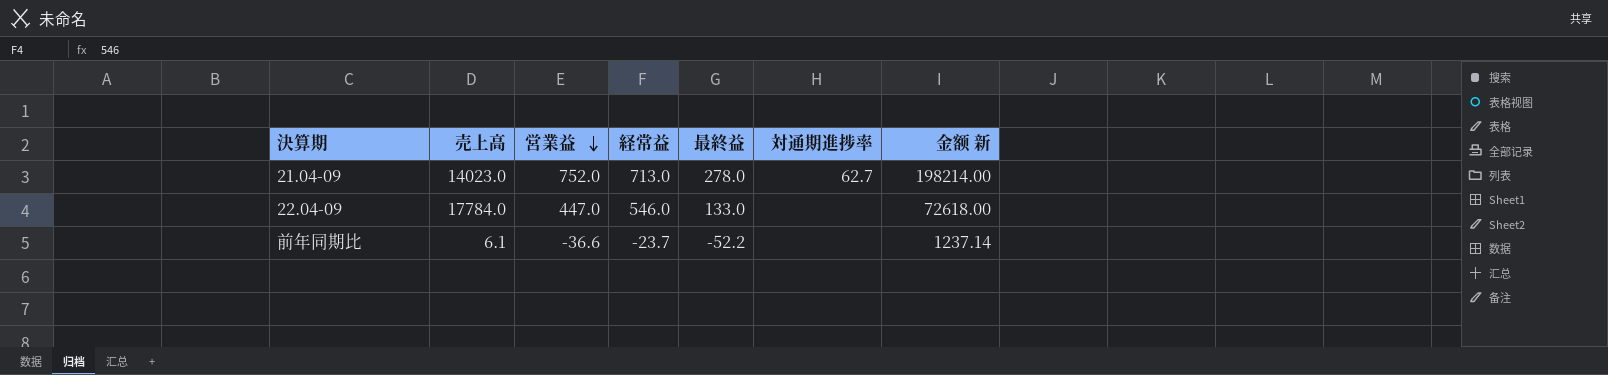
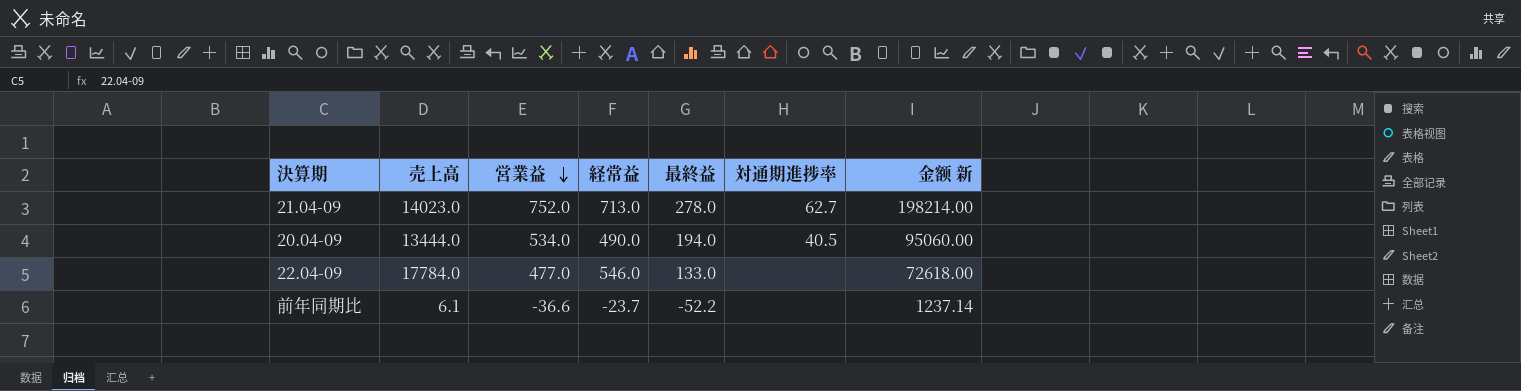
row 20.04-09: none -> 13444.0 | 534.0 | 490.0 | 194.0 | 40.5 | 95060.00
22.04-09 | 営業益: 447.0 -> 477.0

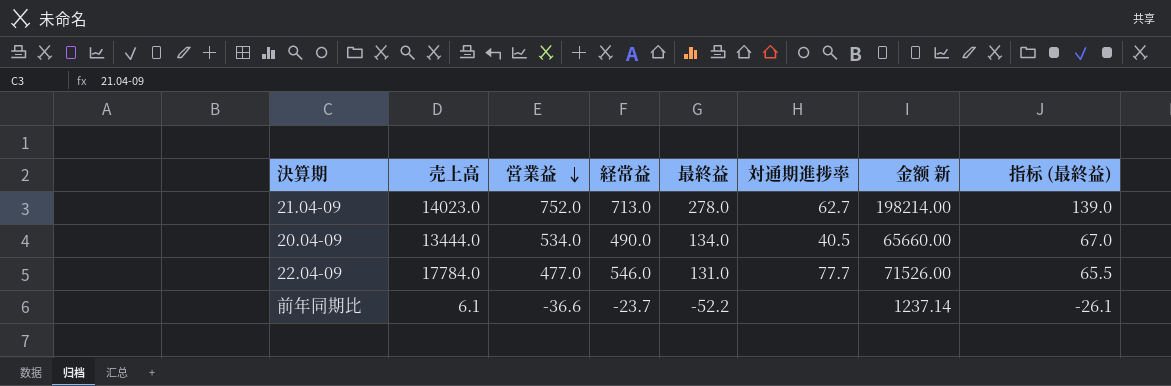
column 指标 (最終益) | formula: none -> [最終益] * 0.5
20.04-09 | 最終益: 194.0 -> 134.0
20.04-09 | 金额 新: 95060.00 -> 65660.00
22.04-09 | 最終益: 133.0 -> 131.0
22.04-09 | 対通期進捗率: none -> 77.7
22.04-09 | 金额 新: 72618.00 -> 71526.00

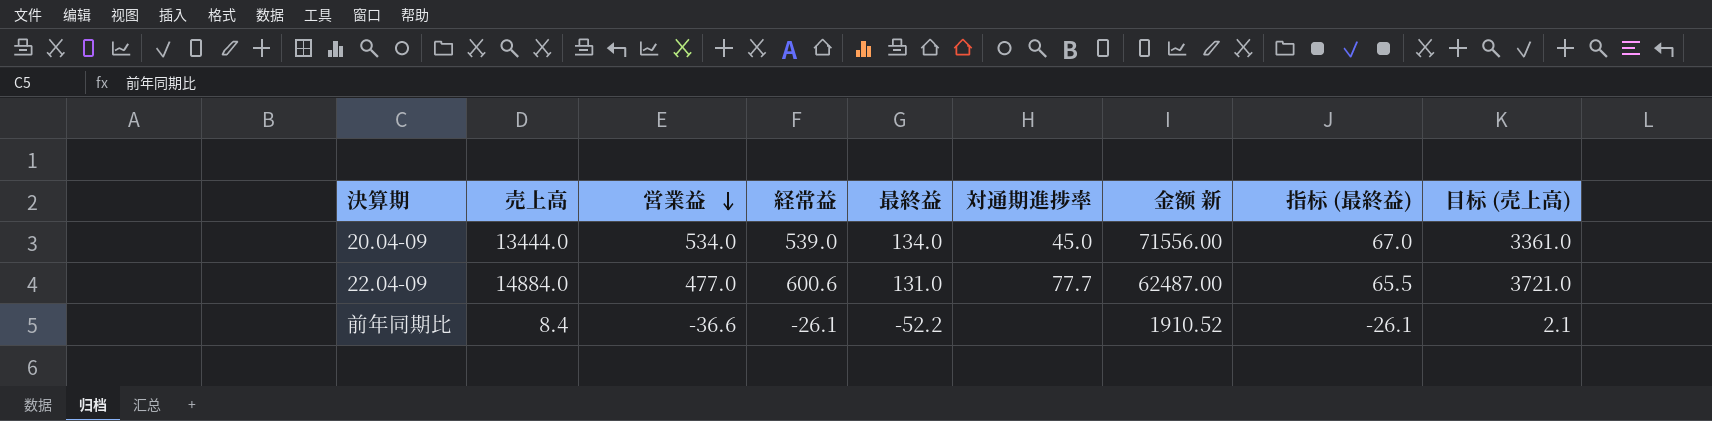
column 金额 新 | formula: [経常益] * [最終益] -> [営業益] * [最終益]
column 目标 (売上高) | formula: none -> [売上高] * 0.25
row 21.04-09: 14023.0 | 752.0 | 713.0 | 278.0 | 62.7 | 198214.00 | 139.0 -> none
20.04-09 | 経常益: 490.0 -> 539.0
20.04-09 | 対通期進捗率: 40.5 -> 45.0
22.04-09 | 売上高: 17784.0 -> 14884.0
22.04-09 | 経常益: 546.0 -> 600.6
前年同期比 | 売上高: 6.1 -> 8.4
前年同期比 | 経常益: -23.7 -> -26.1

